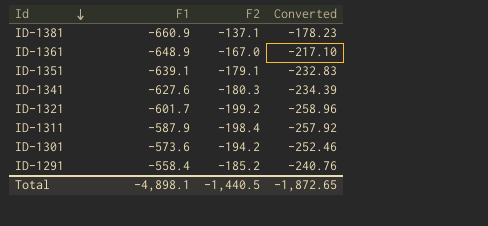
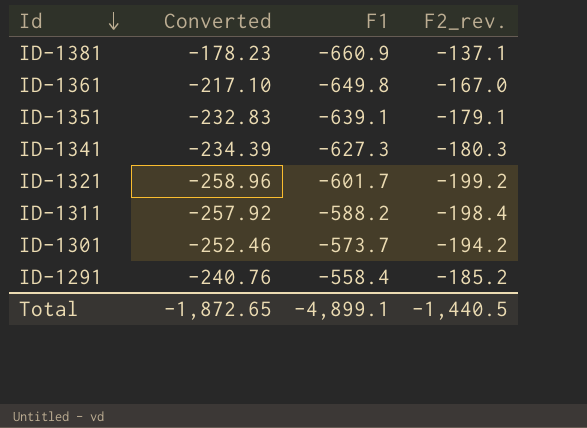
column Converted | position: 4 -> 2
column name: F2 -> F2_rev.
ID-1361 | F1: -648.9 -> -649.8
ID-1341 | F1: -627.6 -> -627.3
ID-1311 | F1: -587.9 -> -588.2
ID-1301 | F1: -573.6 -> -573.7
Total | F1: -4,898.1 -> -4,899.1

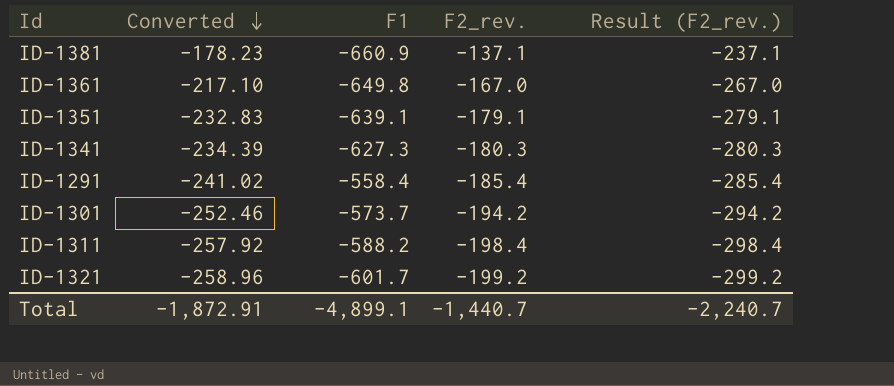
row order: Id descending -> Converted descending
column Result (F2_rev.) | formula: none -> [F2_rev.] - 100
ID-1291 | Converted: -240.76 -> -241.02
ID-1291 | F2_rev.: -185.2 -> -185.4
Total | Converted: -1,872.65 -> -1,872.91
Total | F2_rev.: -1,440.5 -> -1,440.7

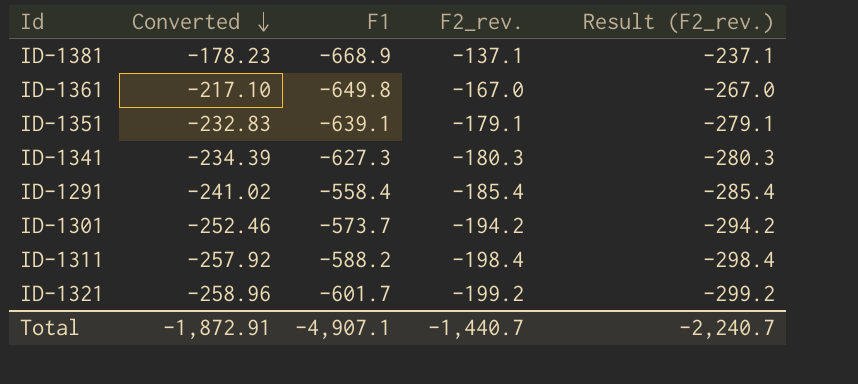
ID-1381 | F1: -660.9 -> -668.9
Total | F1: -4,899.1 -> -4,907.1

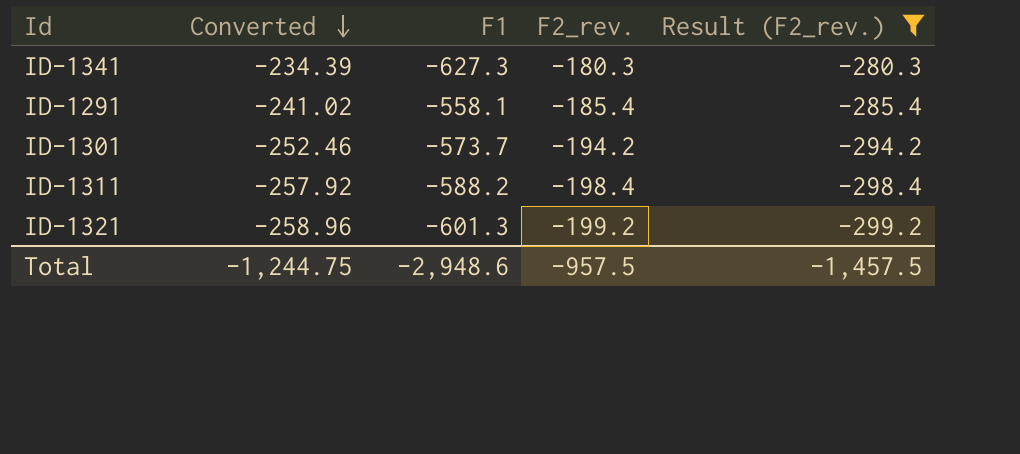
filter: none -> Result (F2_rev.) <= -280.3
ID-1291 | F1: -558.4 -> -558.1
ID-1321 | F1: -601.7 -> -601.3
Total | Converted: -1,872.91 -> -1,244.75
Total | F1: -4,907.1 -> -2,948.6
Total | F2_rev.: -1,440.7 -> -957.5
Total | Result (F2_rev.): -2,240.7 -> -1,457.5

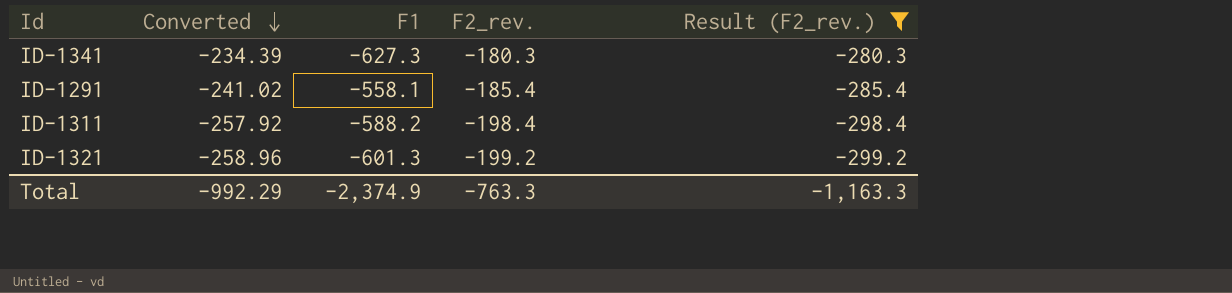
row ID-1301: -252.46 | -573.7 | -194.2 | -294.2 -> none
Total | Converted: -1,244.75 -> -992.29
Total | F1: -2,948.6 -> -2,374.9
Total | F2_rev.: -957.5 -> -763.3
Total | Result (F2_rev.): -1,457.5 -> -1,163.3

